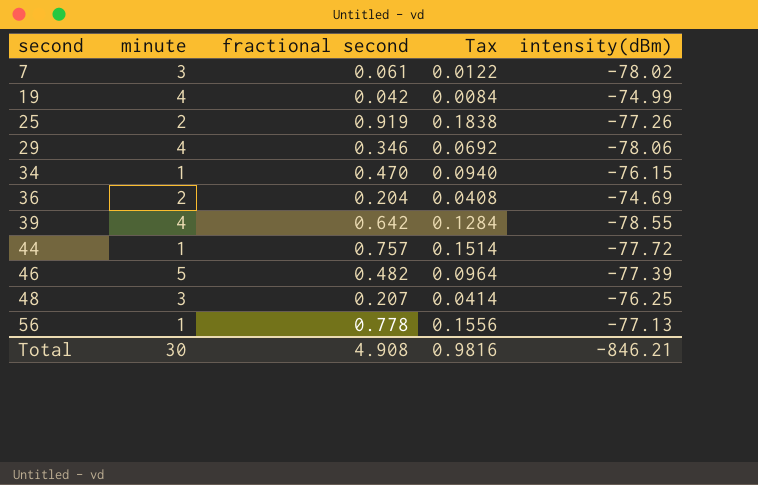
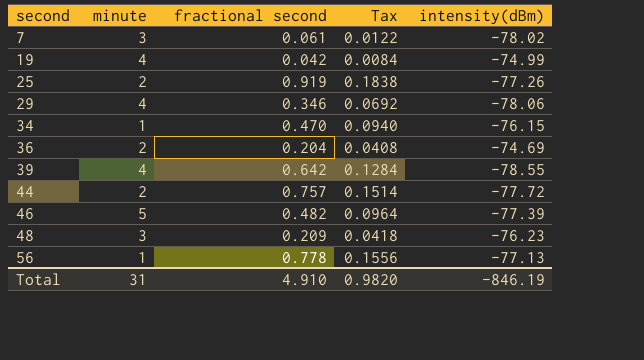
44 | minute: 1 -> 2
48 | fractional second: 0.207 -> 0.209
48 | Tax: 0.0414 -> 0.0418
48 | intensity(dBm): -76.25 -> -76.23
Total | minute: 30 -> 31
Total | fractional second: 4.908 -> 4.910
Total | Tax: 0.9816 -> 0.9820
Total | intensity(dBm): -846.21 -> -846.19

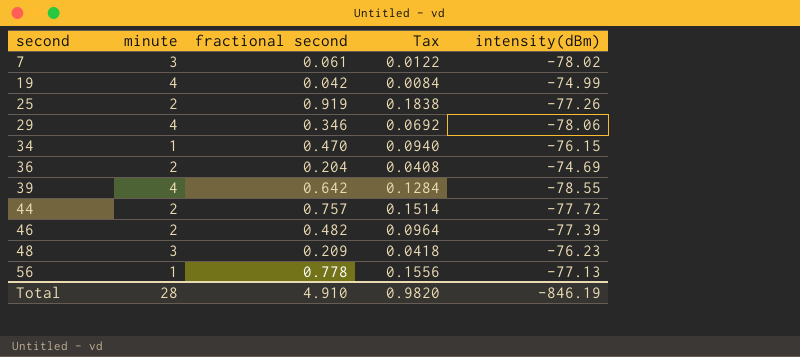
46 | minute: 5 -> 2
Total | minute: 31 -> 28

